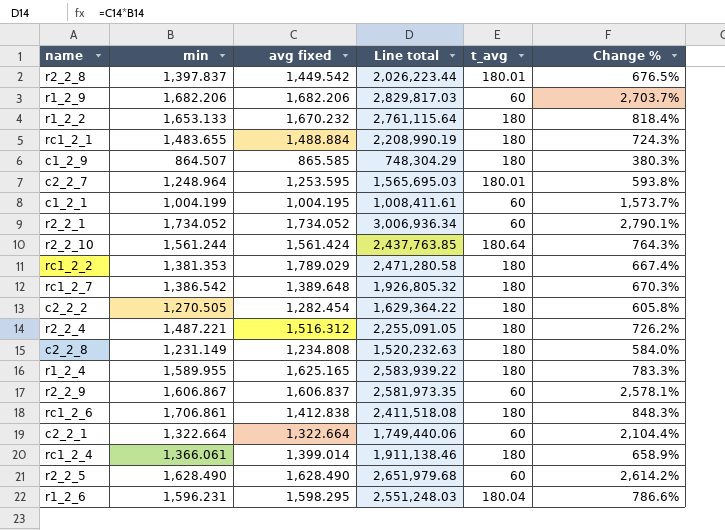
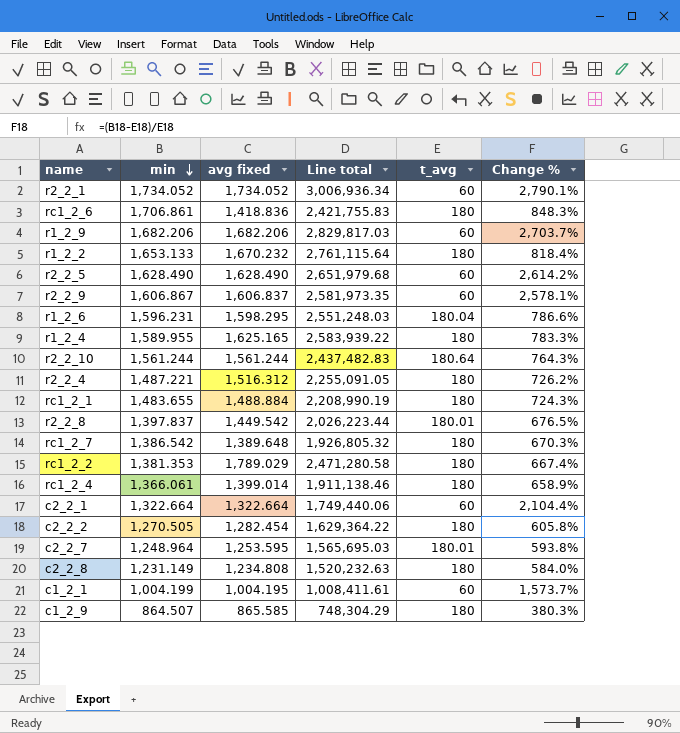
row order: none -> min descending
rc1_2_6 | avg fixed: 1,412.838 -> 1,418.836
rc1_2_6 | Line total: 2,411,518.08 -> 2,421,755.83
r2_2_10 | avg fixed: 1,561.424 -> 1,561.244
r2_2_10 | Line total: 2,437,763.85 -> 2,437,482.83

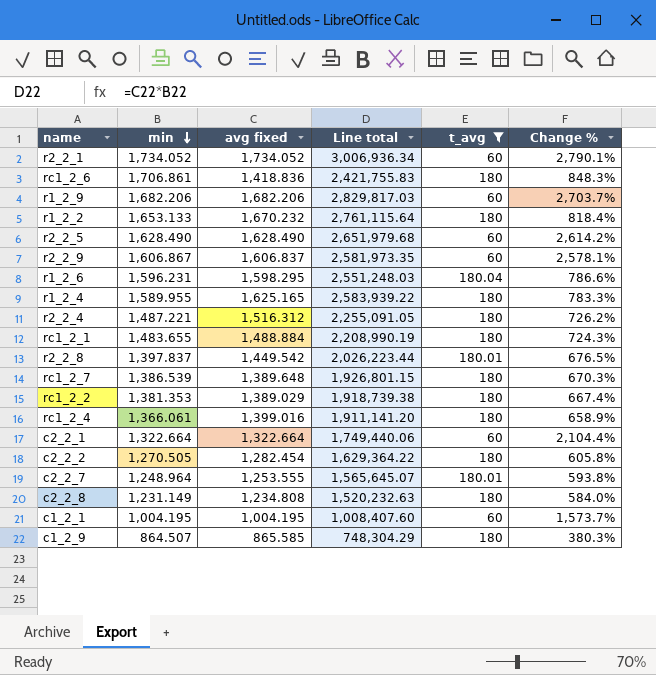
filter: none -> t_avg != 180.64
rc1_2_7 | min: 1,386.542 -> 1,386.539
rc1_2_7 | Line total: 1,926,805.32 -> 1,926,801.15
rc1_2_2 | avg fixed: 1,789.029 -> 1,389.029
rc1_2_2 | Line total: 2,471,280.58 -> 1,918,739.38
rc1_2_4 | avg fixed: 1,399.014 -> 1,399.016
rc1_2_4 | Line total: 1,911,138.46 -> 1,911,141.20
c2_2_7 | avg fixed: 1,253.595 -> 1,253.555
c2_2_7 | Line total: 1,565,695.03 -> 1,565,645.07
c1_2_1 | min: 1,004.199 -> 1,004.195
c1_2_1 | Line total: 1,008,411.61 -> 1,008,407.60

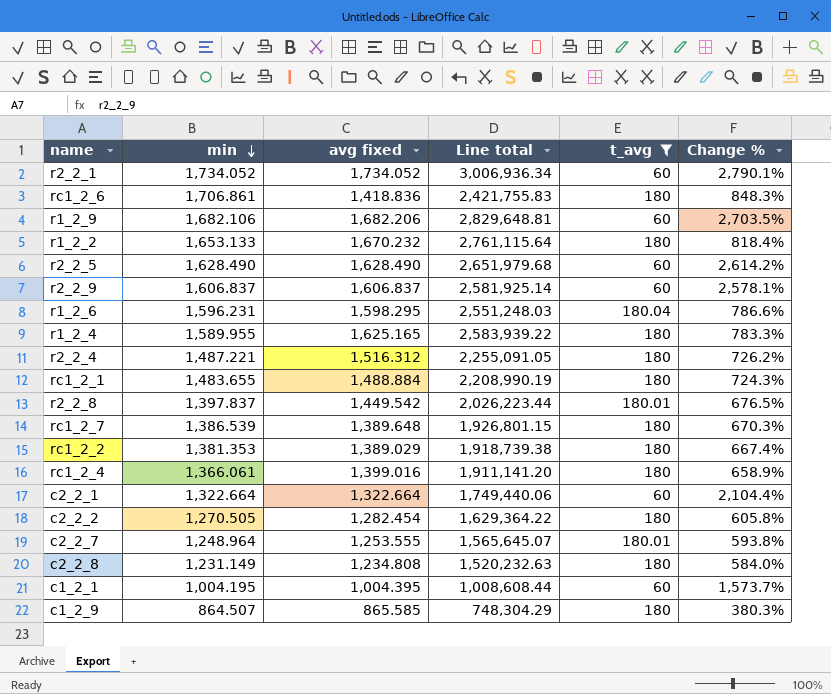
r1_2_9 | min: 1,682.206 -> 1,682.106
r1_2_9 | Line total: 2,829,817.03 -> 2,829,648.81
r1_2_9 | Change %: 2,703.7% -> 2,703.5%
r2_2_9 | min: 1,606.867 -> 1,606.837
r2_2_9 | Line total: 2,581,973.35 -> 2,581,925.14
c1_2_1 | avg fixed: 1,004.195 -> 1,004.395
c1_2_1 | Line total: 1,008,407.60 -> 1,008,608.44

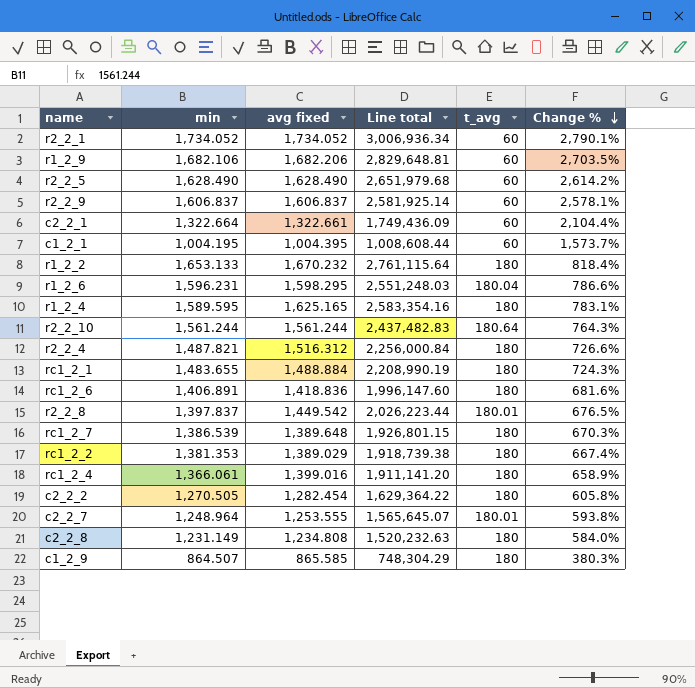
filter: t_avg != 180.64 -> none
row order: min descending -> Change % descending
c2_2_1 | avg fixed: 1,322.664 -> 1,322.661
c2_2_1 | Line total: 1,749,440.06 -> 1,749,436.09
r1_2_4 | min: 1,589.955 -> 1,589.595
r1_2_4 | Line total: 2,583,939.22 -> 2,583,354.16
r1_2_4 | Change %: 783.3% -> 783.1%
r2_2_4 | min: 1,487.221 -> 1,487.821
r2_2_4 | Line total: 2,255,091.05 -> 2,256,000.84
r2_2_4 | Change %: 726.2% -> 726.6%
rc1_2_6 | min: 1,706.861 -> 1,406.891
rc1_2_6 | Line total: 2,421,755.83 -> 1,996,147.60
rc1_2_6 | Change %: 848.3% -> 681.6%

